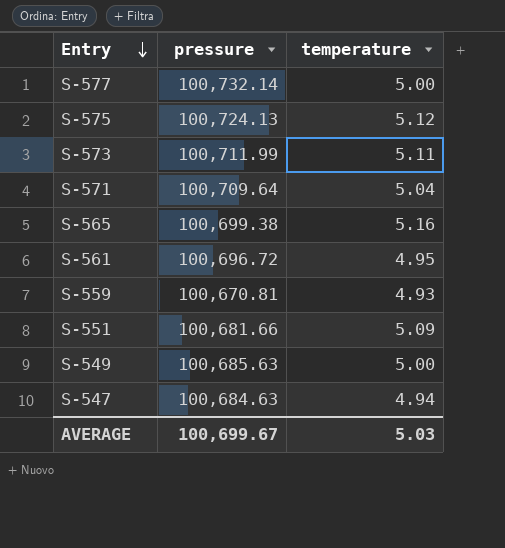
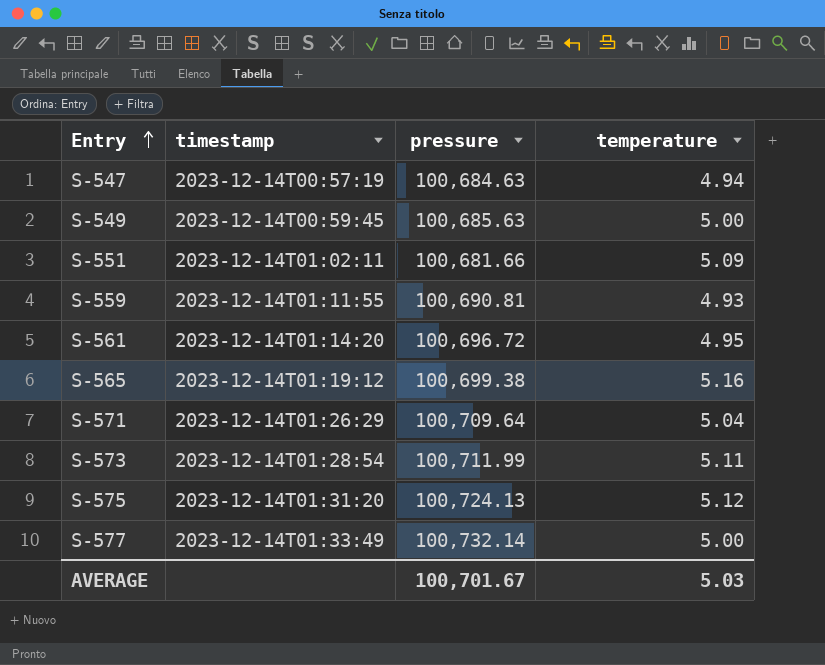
row order: Entry descending -> Entry ascending
column timestamp | position: none -> 2
S-559 | pressure: 100,670.81 -> 100,690.81
AVERAGE | pressure: 100,699.67 -> 100,701.67

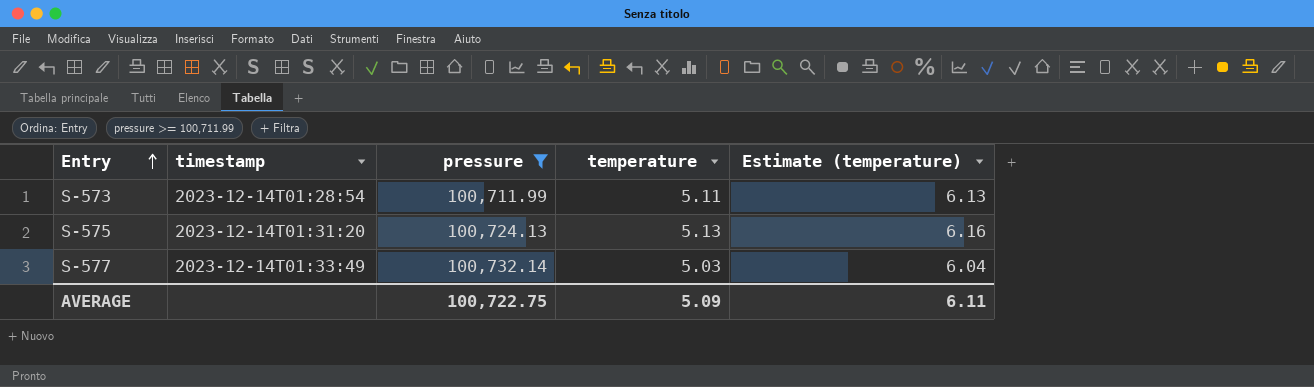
filter: none -> pressure >= 100,711.99
column Estimate (temperature) | formula: none -> [temperature] * 1.2
S-575 | temperature: 5.12 -> 5.13
S-577 | temperature: 5.00 -> 5.03
AVERAGE | pressure: 100,701.67 -> 100,722.75
AVERAGE | temperature: 5.03 -> 5.09

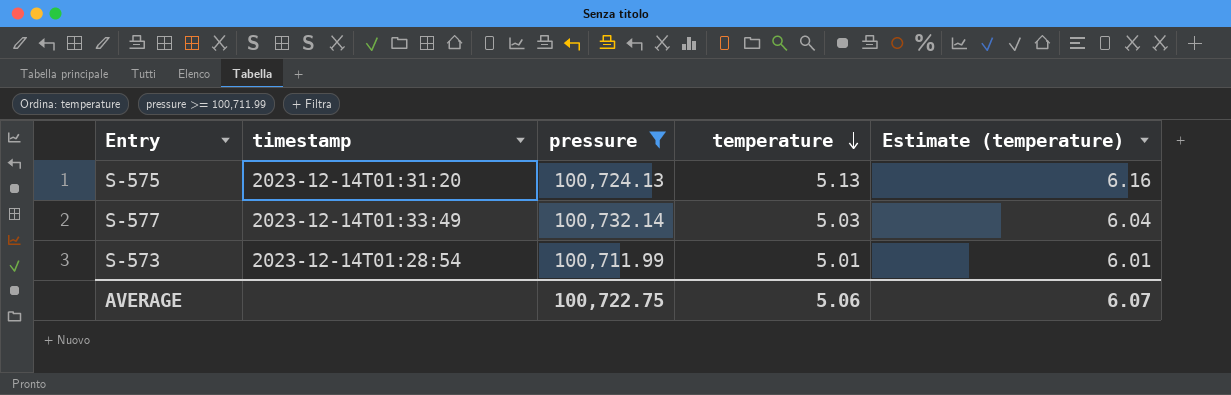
row order: Entry ascending -> temperature descending
S-573 | temperature: 5.11 -> 5.01
S-573 | Estimate (temperature): 6.13 -> 6.01
AVERAGE | temperature: 5.09 -> 5.06
AVERAGE | Estimate (temperature): 6.11 -> 6.07

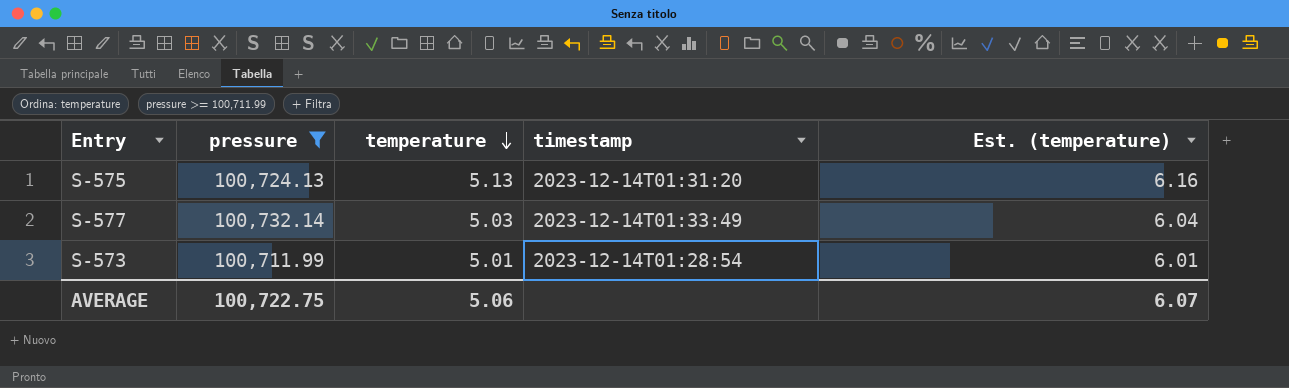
column timestamp | position: 2 -> 4
column name: Estimate (temperature) -> Est. (temperature)

